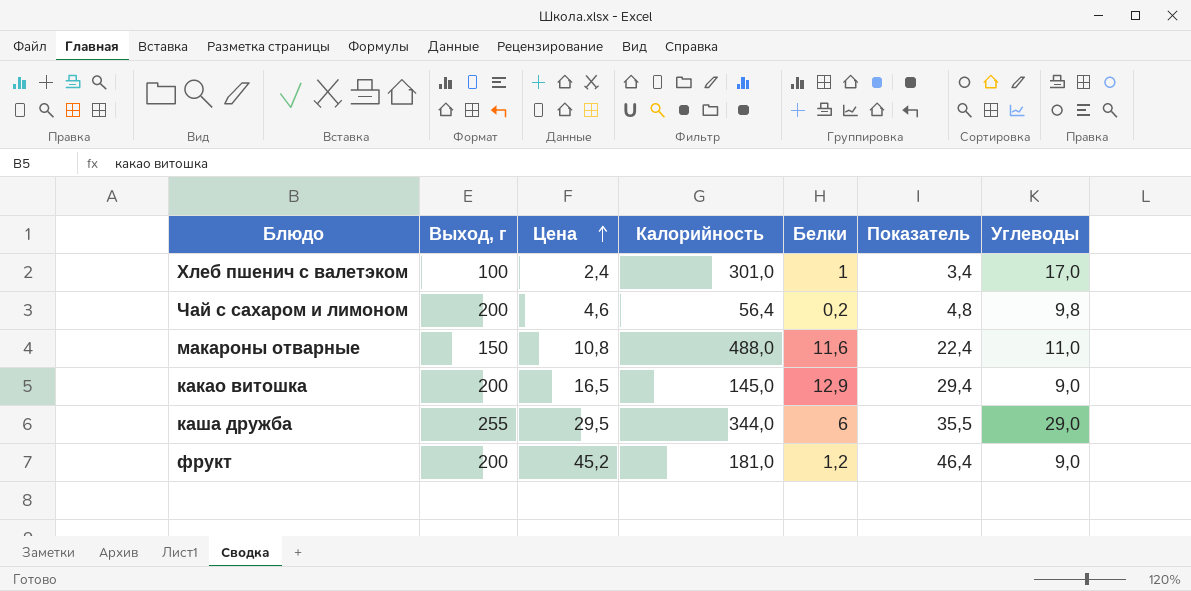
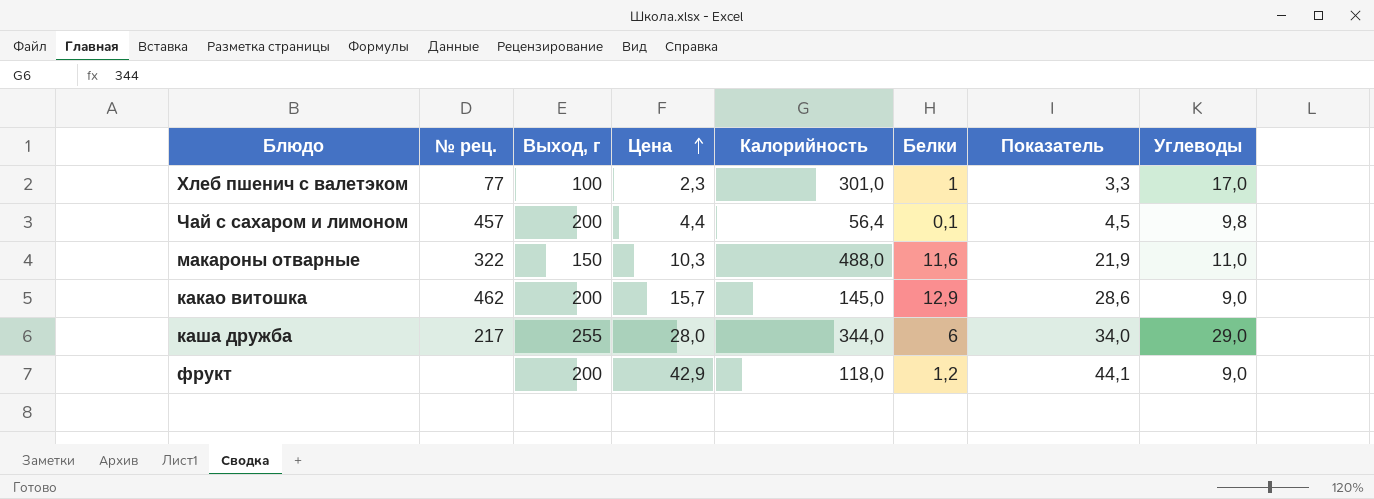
column № рец. | position: none -> 2
Хлеб пшенич с валетэком | Цена: 2,4 -> 2,3
Хлеб пшенич с валетэком | Показатель: 3,4 -> 3,3
Чай с сахаром и лимоном | Цена: 4,6 -> 4,4
Чай с сахаром и лимоном | Белки: 0,2 -> 0,1
Чай с сахаром и лимоном | Показатель: 4,8 -> 4,5
макароны отварные | Цена: 10,8 -> 10,3
макароны отварные | Показатель: 22,4 -> 21,9
какао витошка | Цена: 16,5 -> 15,7
какао витошка | Показатель: 29,4 -> 28,6
каша дружба | Цена: 29,5 -> 28,0
каша дружба | Показатель: 35,5 -> 34,0
фрукт | Цена: 45,2 -> 42,9
фрукт | Калорийность: 181,0 -> 118,0
фрукт | Показатель: 46,4 -> 44,1

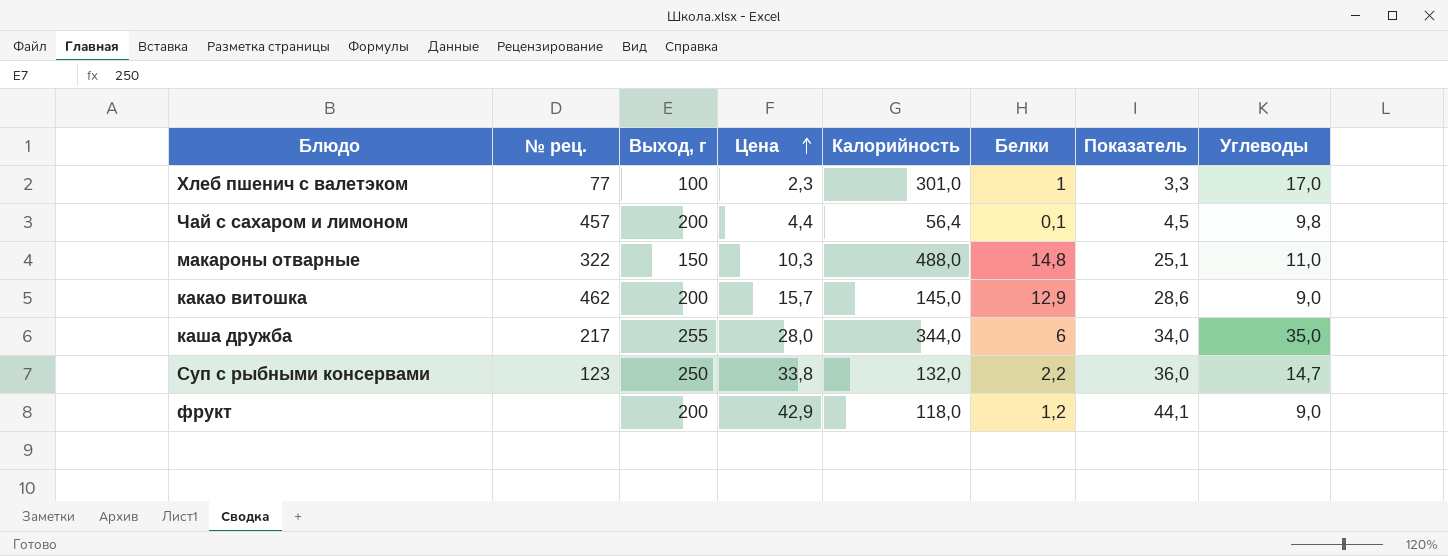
макароны отварные | Белки: 11,6 -> 14,8
макароны отварные | Показатель: 21,9 -> 25,1
каша дружба | Углеводы: 29,0 -> 35,0
row Суп с рыбными консервами: none -> 123 | 250 | 33,8 | 132,0 | 2,2 | 36,0 | 14,7

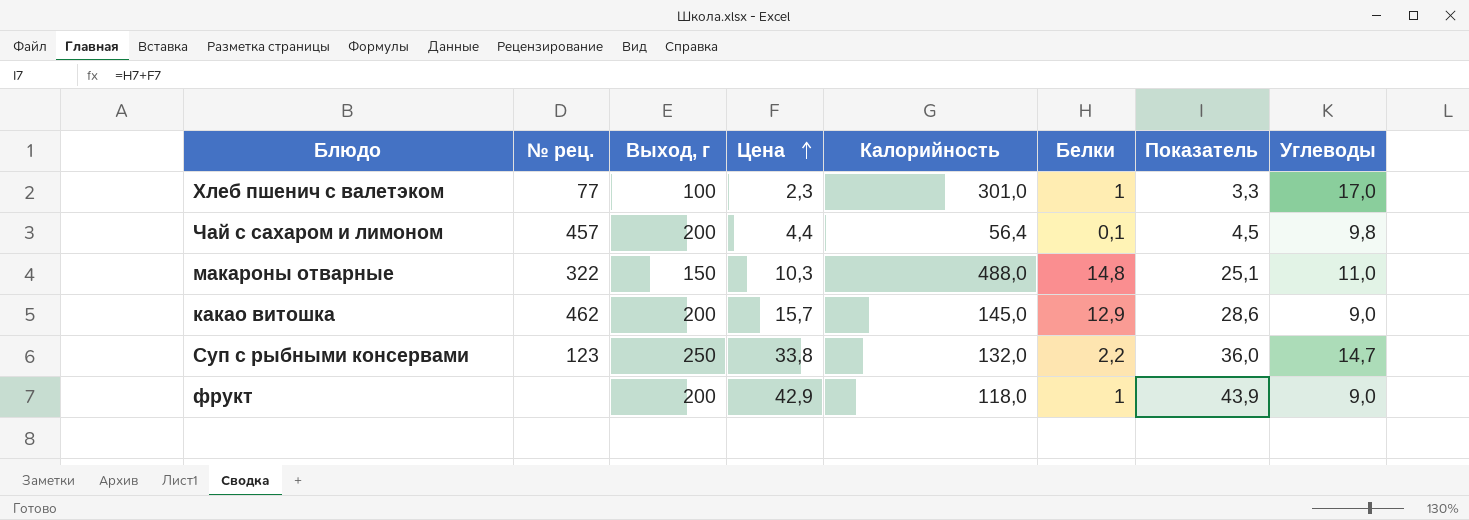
row каша дружба: 217 | 255 | 28,0 | 344,0 | 6 | 34,0 | 35,0 -> none
фрукт | Белки: 1,2 -> 1
фрукт | Показатель: 44,1 -> 43,9

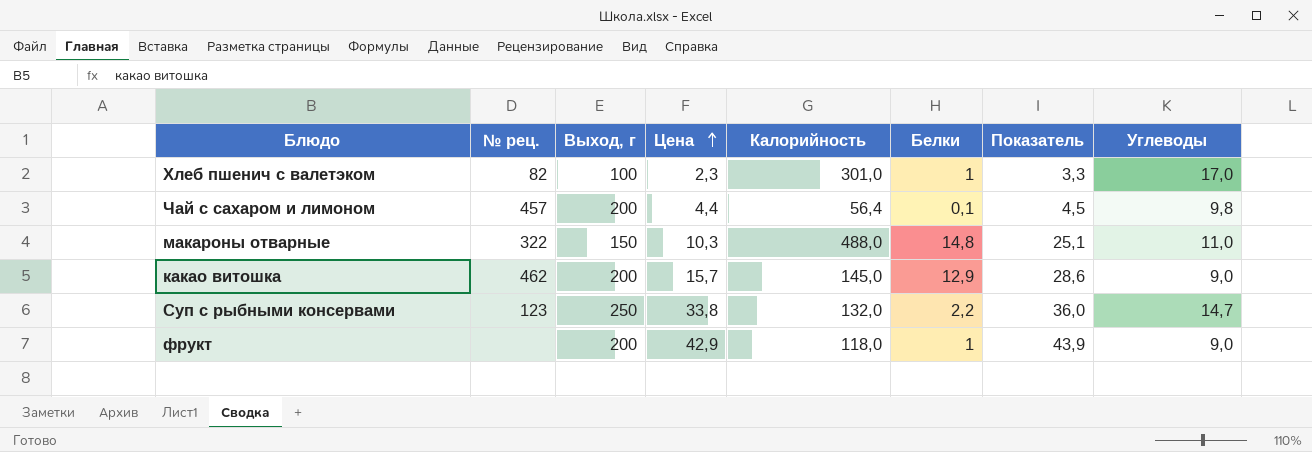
Хлеб пшенич с валетэком | № рец.: 77 -> 82

